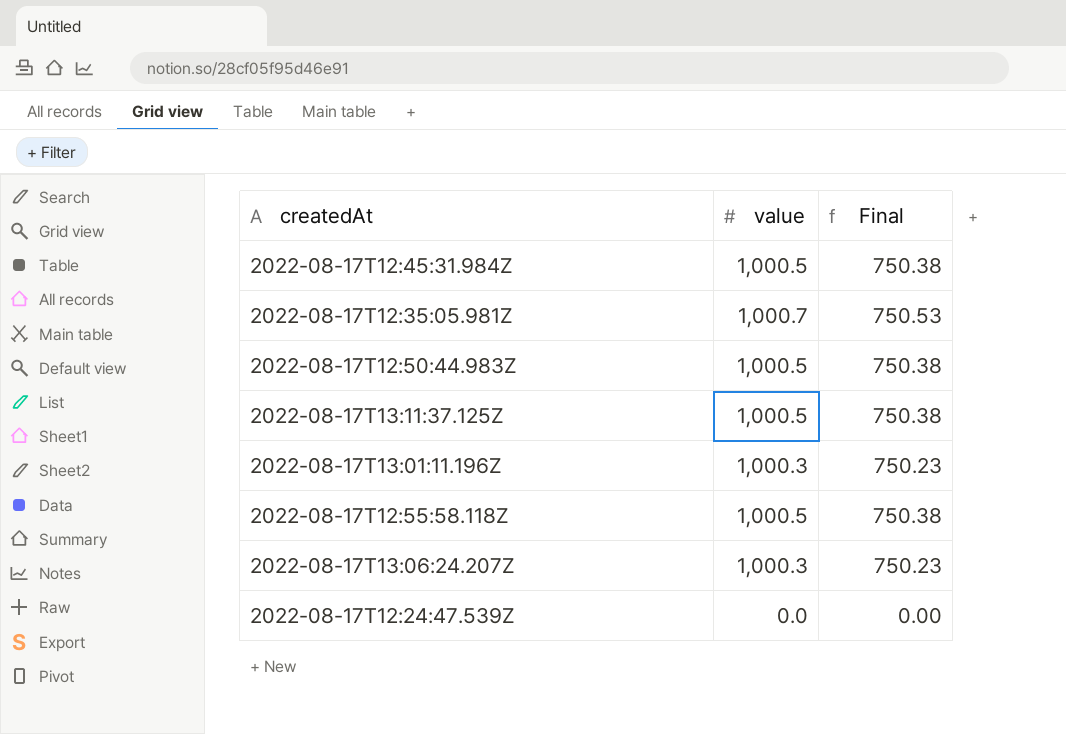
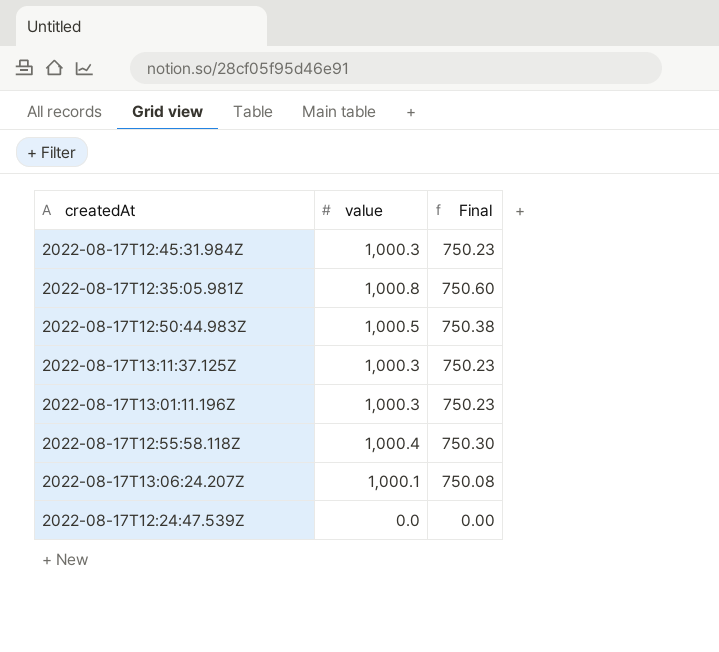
2022-08-17T12:45:31.984Z | value: 1,000.5 -> 1,000.3
2022-08-17T12:45:31.984Z | Final: 750.38 -> 750.23
2022-08-17T12:35:05.981Z | value: 1,000.7 -> 1,000.8
2022-08-17T12:35:05.981Z | Final: 750.53 -> 750.60
2022-08-17T13:11:37.125Z | value: 1,000.5 -> 1,000.3
2022-08-17T13:11:37.125Z | Final: 750.38 -> 750.23
2022-08-17T12:55:58.118Z | value: 1,000.5 -> 1,000.4
2022-08-17T12:55:58.118Z | Final: 750.38 -> 750.30
2022-08-17T13:06:24.207Z | value: 1,000.3 -> 1,000.1
2022-08-17T13:06:24.207Z | Final: 750.23 -> 750.08

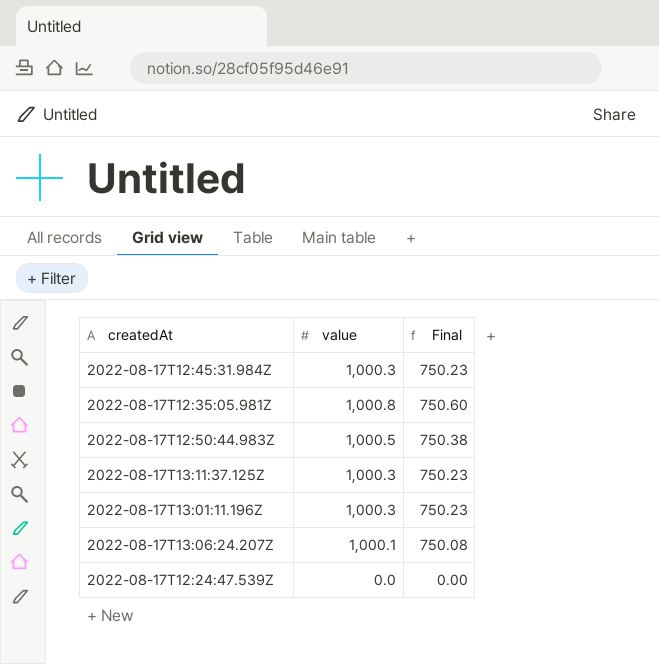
row 2022-08-17T12:55:58.118Z: 1,000.4 | 750.30 -> none

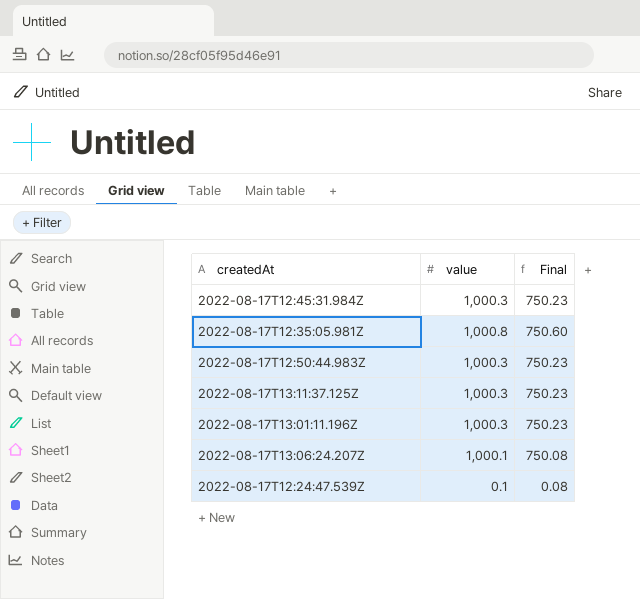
2022-08-17T12:50:44.983Z | value: 1,000.5 -> 1,000.3
2022-08-17T12:50:44.983Z | Final: 750.38 -> 750.23
2022-08-17T12:24:47.539Z | value: 0.0 -> 0.1
2022-08-17T12:24:47.539Z | Final: 0.00 -> 0.08

